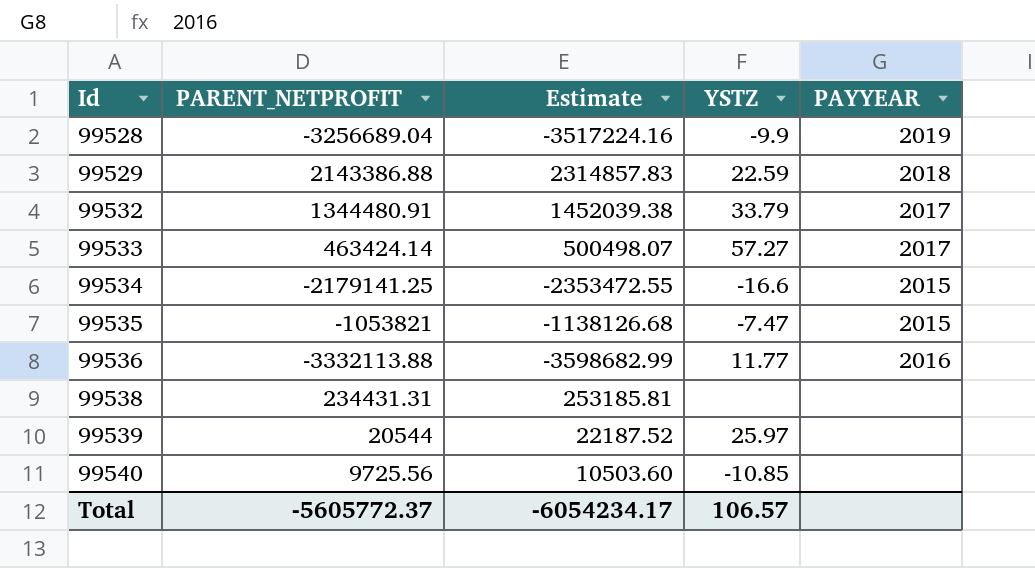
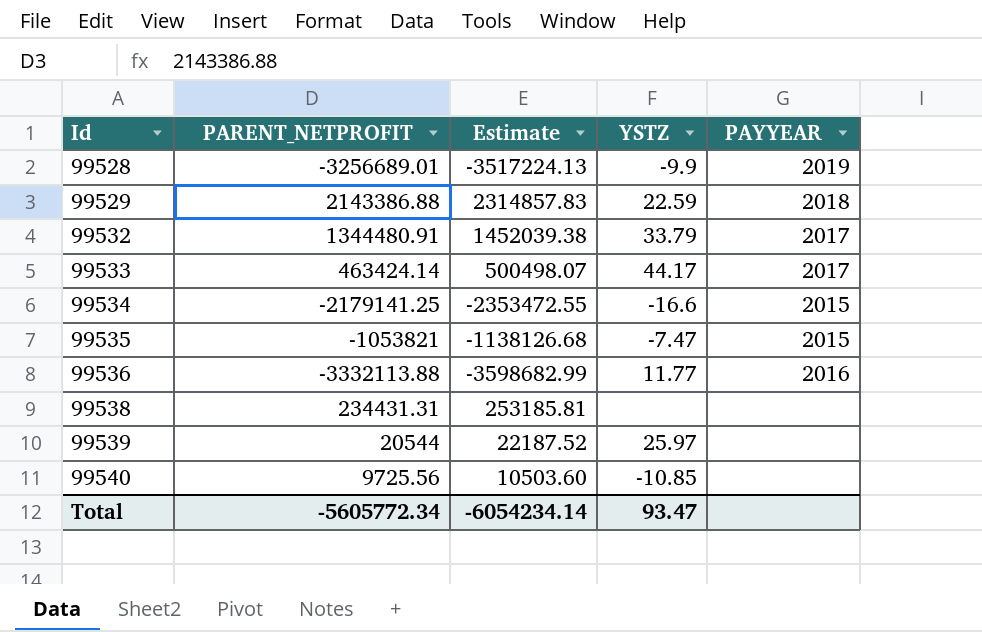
99528 | PARENT_NETPROFIT: -3256689.04 -> -3256689.01
99528 | Estimate: -3517224.16 -> -3517224.13
99533 | YSTZ: 57.27 -> 44.17
Total | PARENT_NETPROFIT: -5605772.37 -> -5605772.34
Total | Estimate: -6054234.17 -> -6054234.14
Total | YSTZ: 106.57 -> 93.47

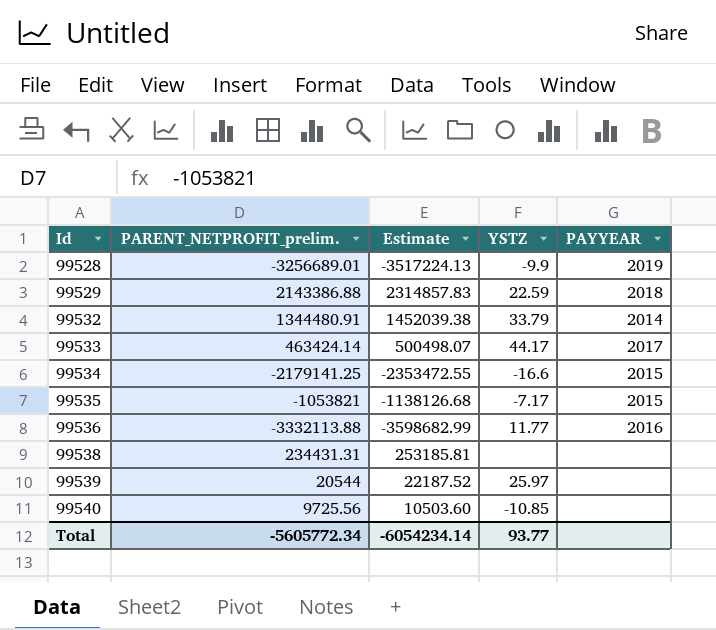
column name: PARENT_NETPROFIT -> PARENT_NETPROFIT_prelim.
99532 | PAYYEAR: 2017 -> 2014
99535 | YSTZ: -7.47 -> -7.17
Total | YSTZ: 93.47 -> 93.77

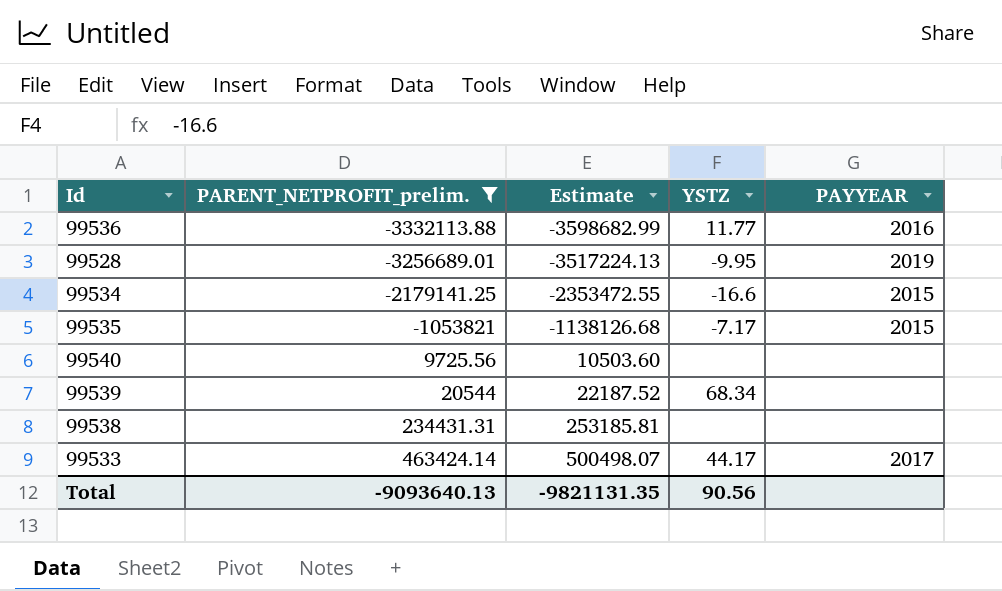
filter: none -> PARENT_NETPROFIT_prelim. <= 463424.14
row order: Id ascending -> PARENT_NETPROFIT_prelim. ascending
99528 | YSTZ: -9.9 -> -9.95
99540 | YSTZ: -10.85 -> none
99539 | YSTZ: 25.97 -> 68.34
Total | PARENT_NETPROFIT_prelim.: -5605772.34 -> -9093640.13
Total | Estimate: -6054234.14 -> -9821131.35
Total | YSTZ: 93.77 -> 90.56

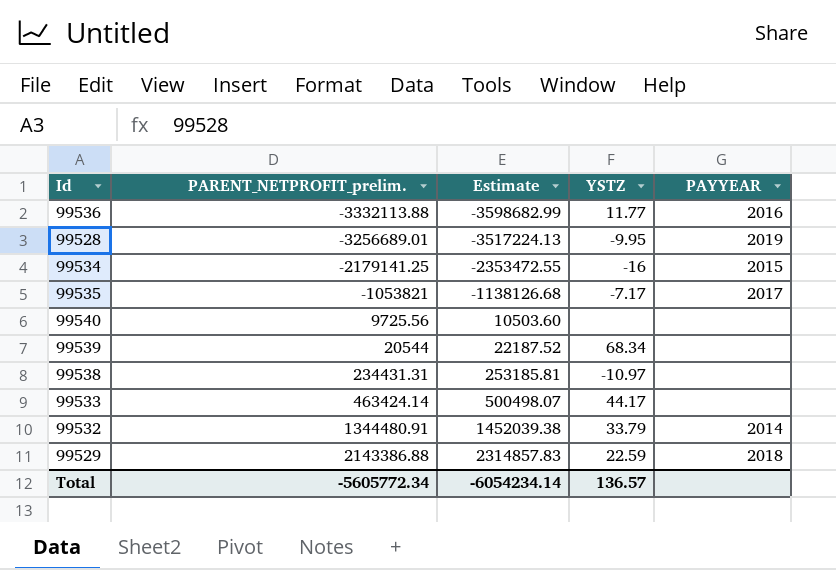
filter: PARENT_NETPROFIT_prelim. <= 463424.14 -> none
99534 | YSTZ: -16.6 -> -16
99535 | PAYYEAR: 2015 -> 2017
99538 | YSTZ: none -> -10.97
99533 | PAYYEAR: 2017 -> none
Total | PARENT_NETPROFIT_prelim.: -9093640.13 -> -5605772.34
Total | Estimate: -9821131.35 -> -6054234.14
Total | YSTZ: 90.56 -> 136.57

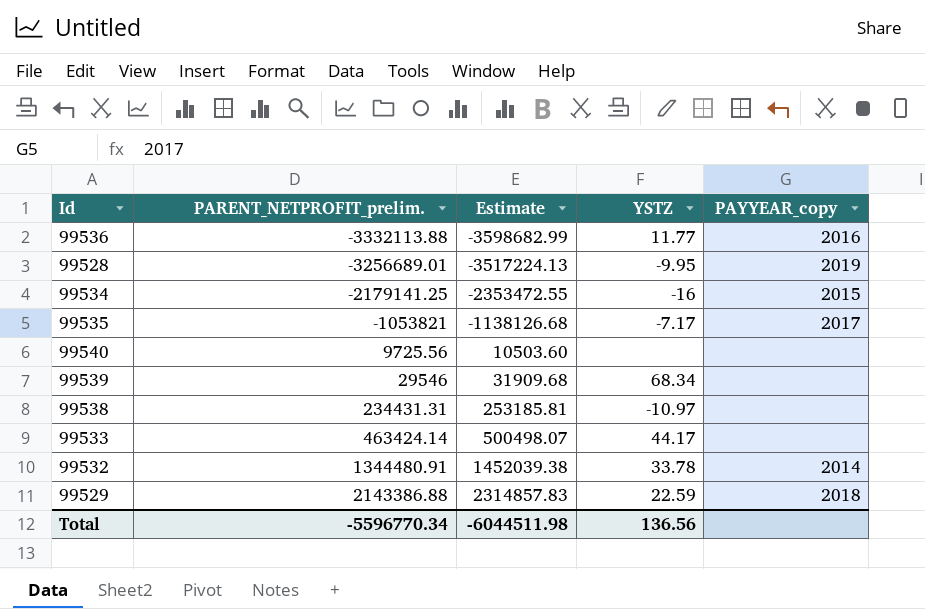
column name: PAYYEAR -> PAYYEAR_copy
99539 | PARENT_NETPROFIT_prelim.: 20544 -> 29546
99539 | Estimate: 22187.52 -> 31909.68
99532 | YSTZ: 33.79 -> 33.78
Total | PARENT_NETPROFIT_prelim.: -5605772.34 -> -5596770.34
Total | Estimate: -6054234.14 -> -6044511.98
Total | YSTZ: 136.57 -> 136.56

